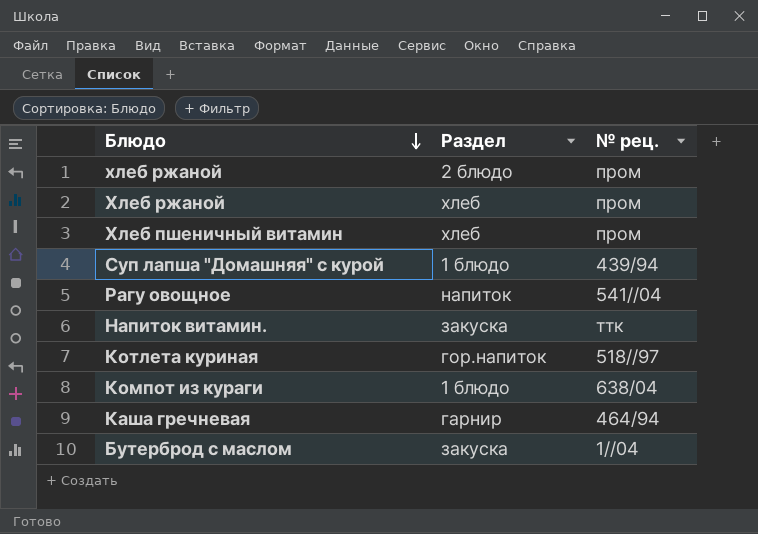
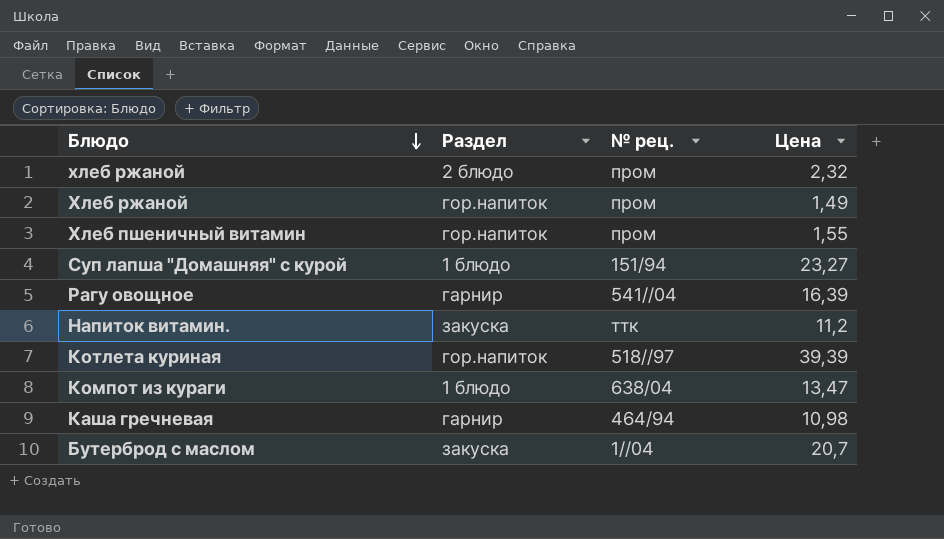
column Цена | position: none -> 4
Хлеб ржаной | Раздел: хлеб -> гор.напиток
Хлеб пшеничный витамин | Раздел: хлеб -> гор.напиток
Суп лапша "Домашняя" с курой | № рец.: 439/94 -> 151/94
Рагу овощное | Раздел: напиток -> гарнир

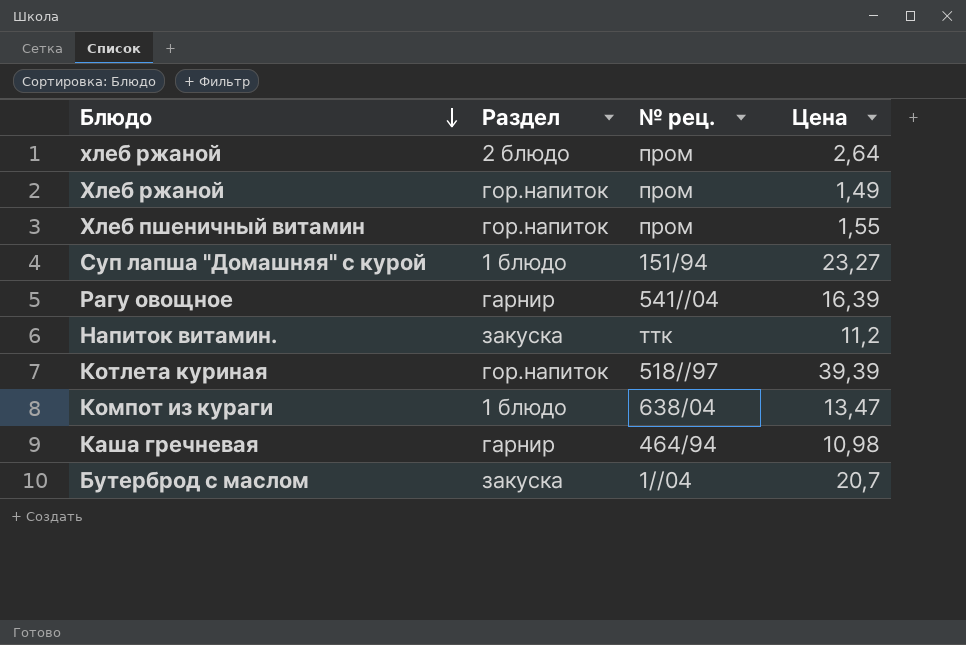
хлеб ржаной | Цена: 2,32 -> 2,64

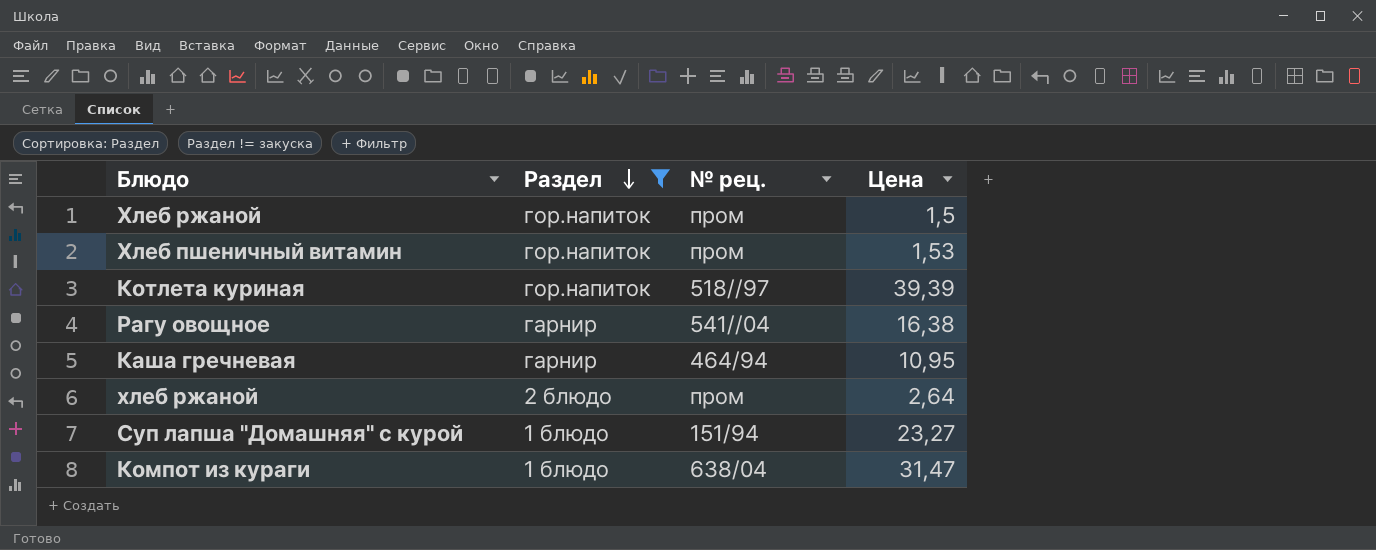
filter: none -> Раздел != закуска
row order: Блюдо descending -> Раздел descending
Хлеб ржаной | Цена: 1,49 -> 1,5
Хлеб пшеничный витамин | Цена: 1,55 -> 1,53
Рагу овощное | Цена: 16,39 -> 16,38
Каша гречневая | Цена: 10,98 -> 10,95
Компот из кураги | Цена: 13,47 -> 31,47

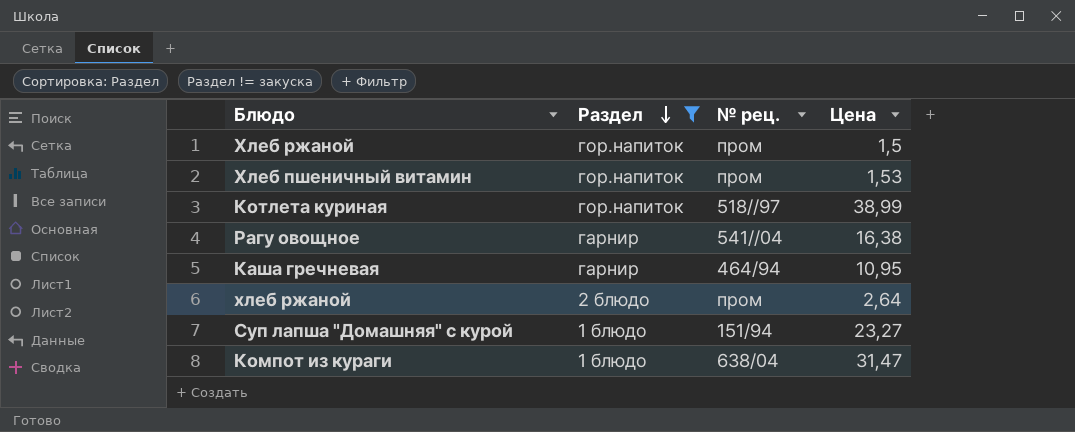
Котлета куриная | Цена: 39,39 -> 38,99

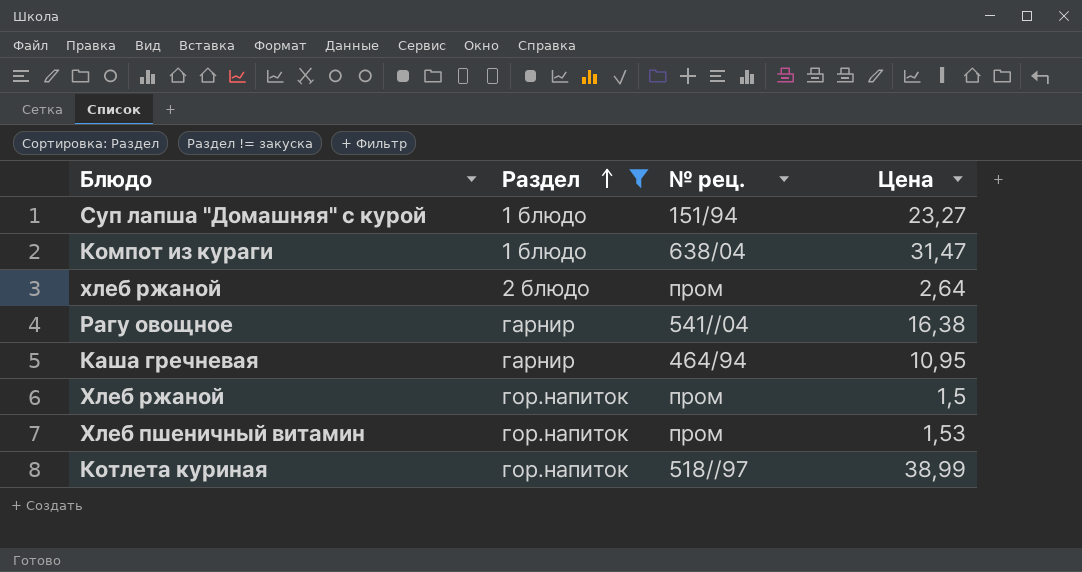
row order: Раздел descending -> Раздел ascending

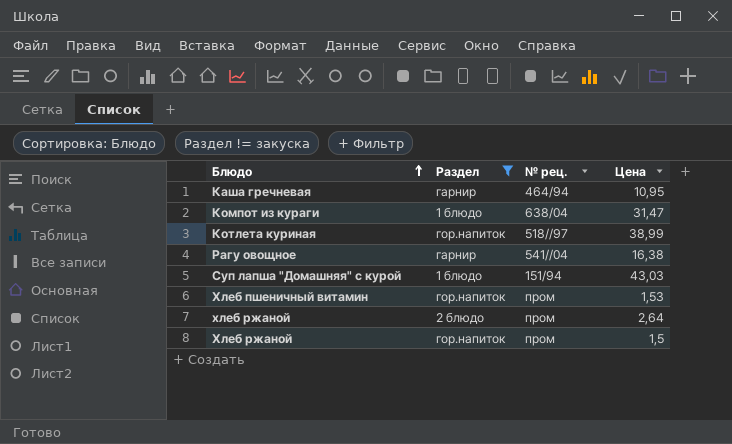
row order: Раздел ascending -> Блюдо ascending
Суп лапша "Домашняя" с курой | Цена: 23,27 -> 43,03

